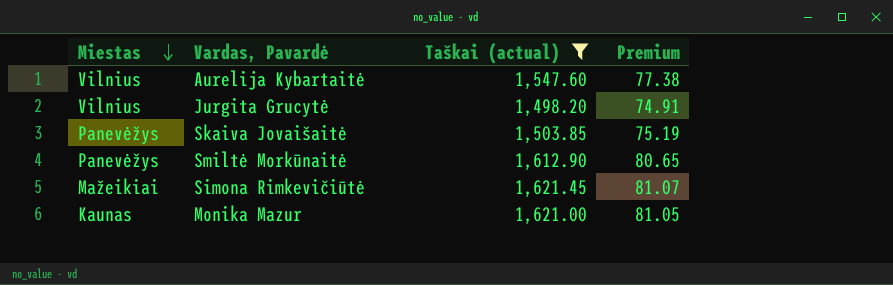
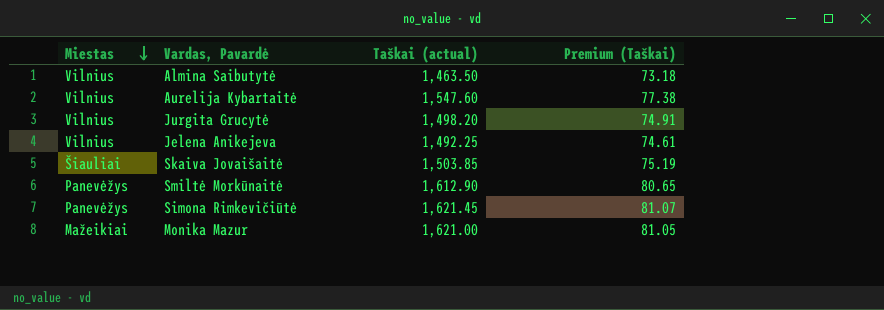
filter: Taškai (actual) >= 1,498.20 -> none
column name: Premium -> Premium (Taškai)
Skaiva Jovaišaitė | Miestas: Panevėžys -> Šiauliai
Simona Rimkevičiūtė | Miestas: Mažeikiai -> Panevėžys
Monika Mazur | Miestas: Kaunas -> Mažeikiai

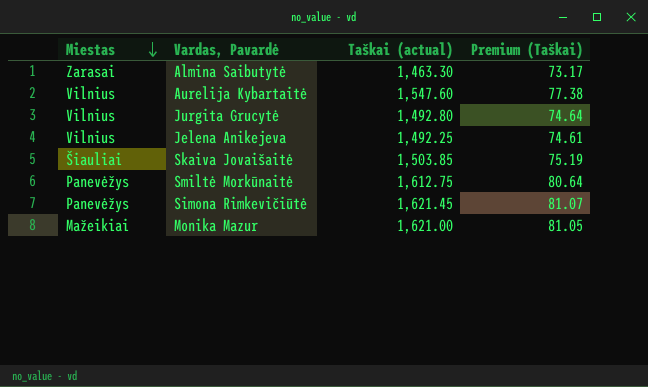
Almina Saibutytė | Miestas: Vilnius -> Zarasai
Almina Saibutytė | Taškai (actual): 1,463.50 -> 1,463.30
Almina Saibutytė | Premium (Taškai): 73.18 -> 73.17
Jurgita Grucytė | Taškai (actual): 1,498.20 -> 1,492.80
Jurgita Grucytė | Premium (Taškai): 74.91 -> 74.64
Smiltė Morkūnaitė | Taškai (actual): 1,612.90 -> 1,612.75
Smiltė Morkūnaitė | Premium (Taškai): 80.65 -> 80.64

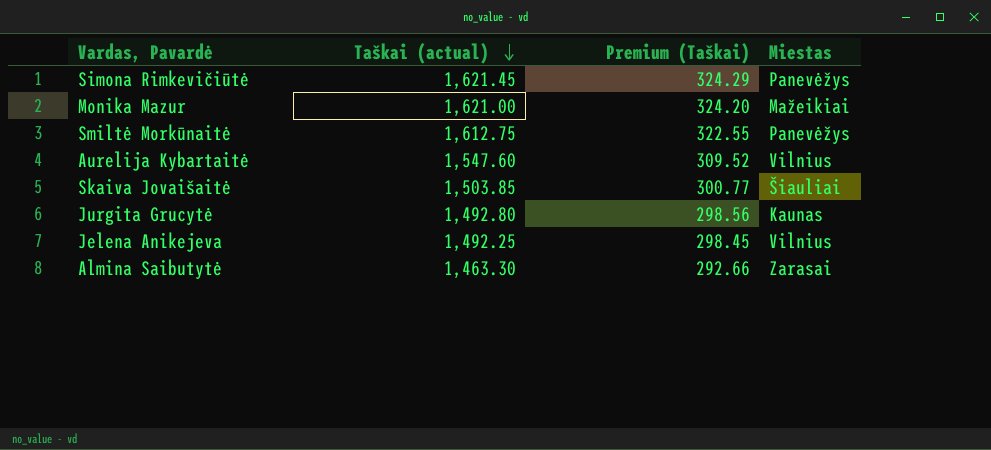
row order: Miestas descending -> Taškai (actual) descending
column Premium (Taškai) | formula: [Taškai (actual)] * 0.05 -> [Taškai (actual)] * 0.2
column Miestas | position: 1 -> 4
Jurgita Grucytė | Miestas: Vilnius -> Kaunas

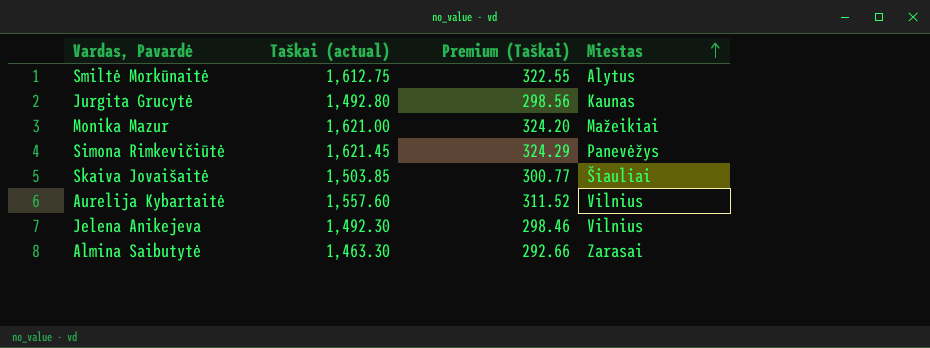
row order: Taškai (actual) descending -> Miestas ascending
Smiltė Morkūnaitė | Miestas: Panevėžys -> Alytus
Aurelija Kybartaitė | Taškai (actual): 1,547.60 -> 1,557.60
Aurelija Kybartaitė | Premium (Taškai): 309.52 -> 311.52
Jelena Anikejeva | Taškai (actual): 1,492.25 -> 1,492.30
Jelena Anikejeva | Premium (Taškai): 298.45 -> 298.46

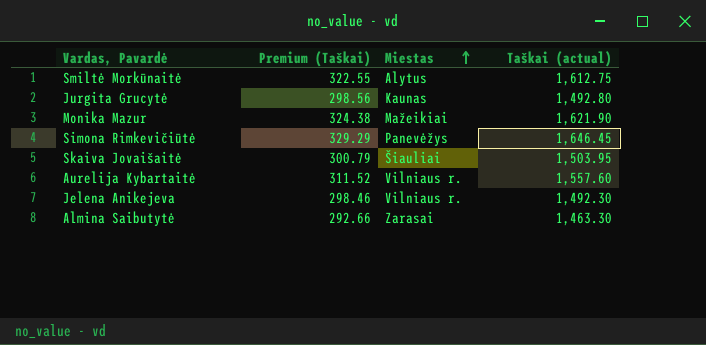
column Taškai (actual) | position: 2 -> 4
Monika Mazur | Premium (Taškai): 324.20 -> 324.38
Monika Mazur | Taškai (actual): 1,621.00 -> 1,621.90
Simona Rimkevičiūtė | Premium (Taškai): 324.29 -> 329.29
Simona Rimkevičiūtė | Taškai (actual): 1,621.45 -> 1,646.45
Skaiva Jovaišaitė | Premium (Taškai): 300.77 -> 300.79
Skaiva Jovaišaitė | Taškai (actual): 1,503.85 -> 1,503.95
Aurelija Kybartaitė | Miestas: Vilnius -> Vilniaus r.
Jelena Anikejeva | Miestas: Vilnius -> Vilniaus r.

